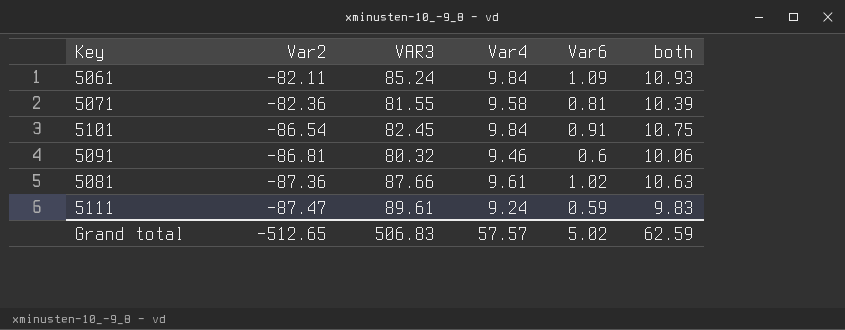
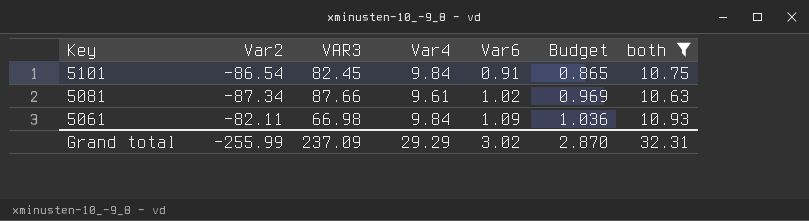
filter: none -> both >= 10.63
row order: Var2 descending -> Key descending
column Budget | formula: none -> [Var6] * 0.95
5081 | Var2: -87.36 -> -87.34
5061 | VAR3: 85.24 -> 66.98
Grand total | Var2: -512.65 -> -255.99
Grand total | VAR3: 506.83 -> 237.09
Grand total | Var4: 57.57 -> 29.29
Grand total | Var6: 5.02 -> 3.02
Grand total | both: 62.59 -> 32.31

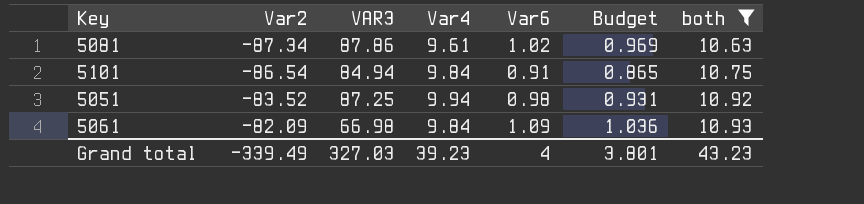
row order: Key descending -> Var2 ascending
5081 | VAR3: 87.66 -> 87.86
5101 | VAR3: 82.45 -> 84.94
row 5051: none -> -83.52 | 87.25 | 9.94 | 0.98 | 0.931 | 10.92
5061 | Var2: -82.11 -> -82.09
Grand total | Var2: -255.99 -> -339.49
Grand total | VAR3: 237.09 -> 327.03
Grand total | Var4: 29.29 -> 39.23
Grand total | Var6: 3.02 -> 4
Grand total | Budget: 2.870 -> 3.801
Grand total | both: 32.31 -> 43.23

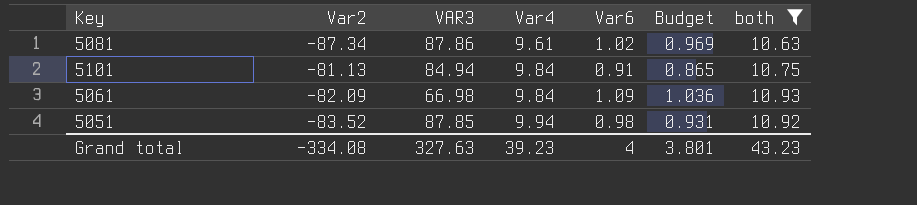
row order: Var2 ascending -> Var4 ascending
5101 | Var2: -86.54 -> -81.13
5051 | VAR3: 87.25 -> 87.85
Grand total | Var2: -339.49 -> -334.08
Grand total | VAR3: 327.03 -> 327.63

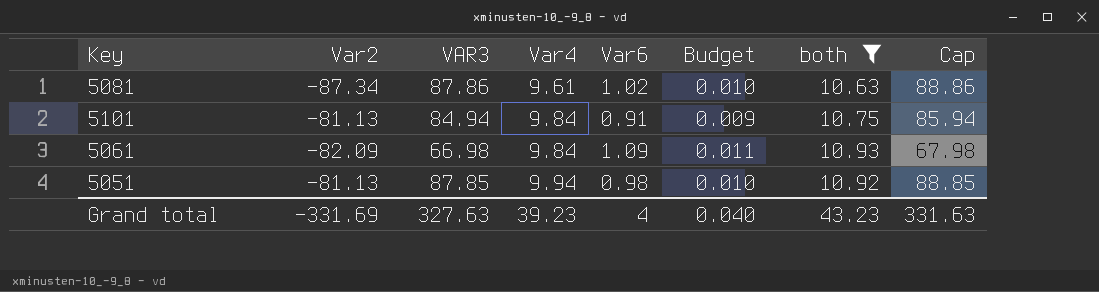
column Budget | formula: [Var6] * 0.95 -> [Var6] * 0.01
column Cap | formula: none -> [VAR3] + 1
5051 | Var2: -83.52 -> -81.13
Grand total | Var2: -334.08 -> -331.69
Grand total | Budget: 3.801 -> 0.040

